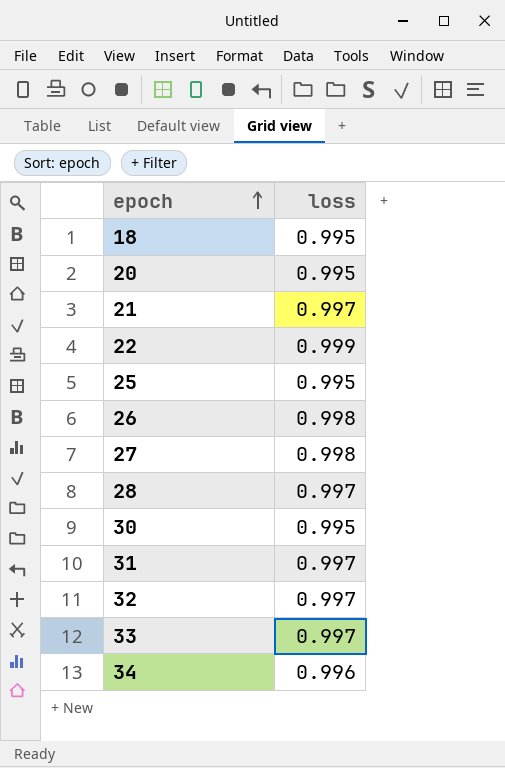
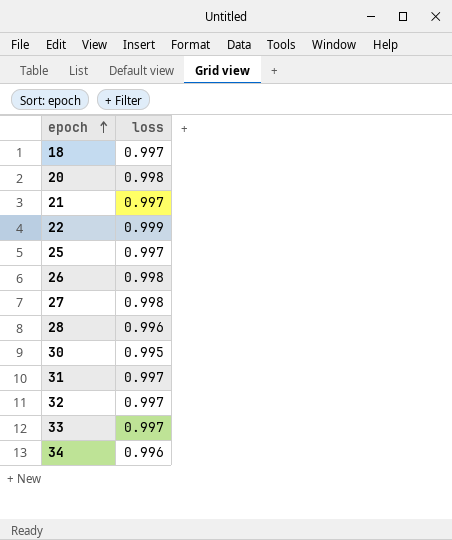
18 | loss: 0.995 -> 0.997
20 | loss: 0.995 -> 0.998
25 | loss: 0.995 -> 0.997
28 | loss: 0.997 -> 0.996

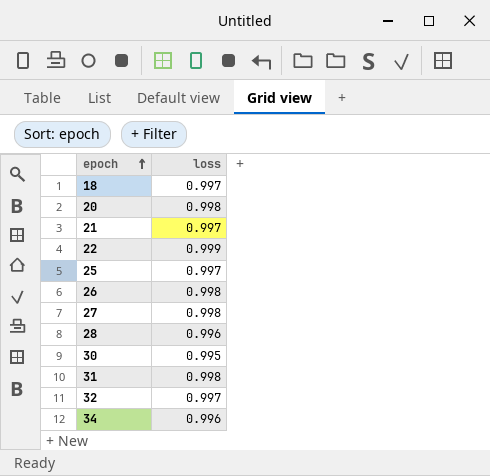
row 33: 0.997 -> none
31 | loss: 0.997 -> 0.998

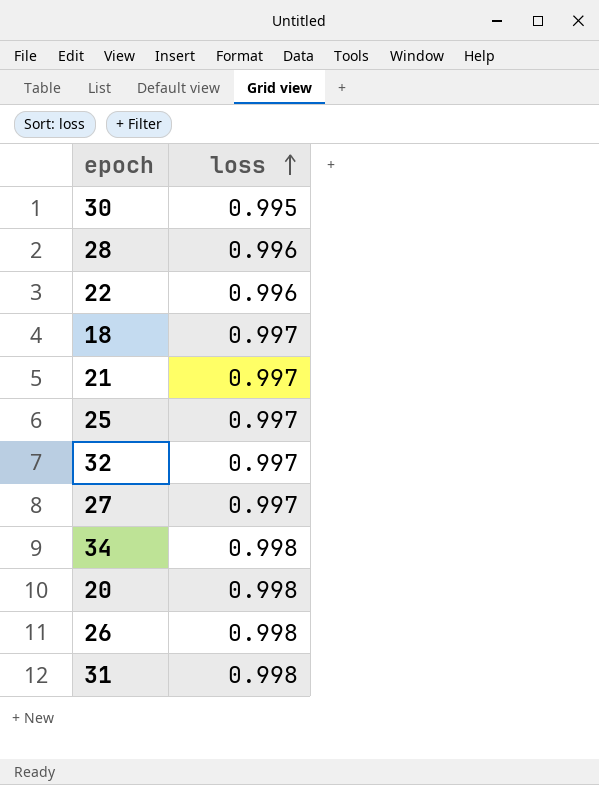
row order: epoch ascending -> loss ascending
22 | loss: 0.999 -> 0.996
27 | loss: 0.998 -> 0.997
34 | loss: 0.996 -> 0.998

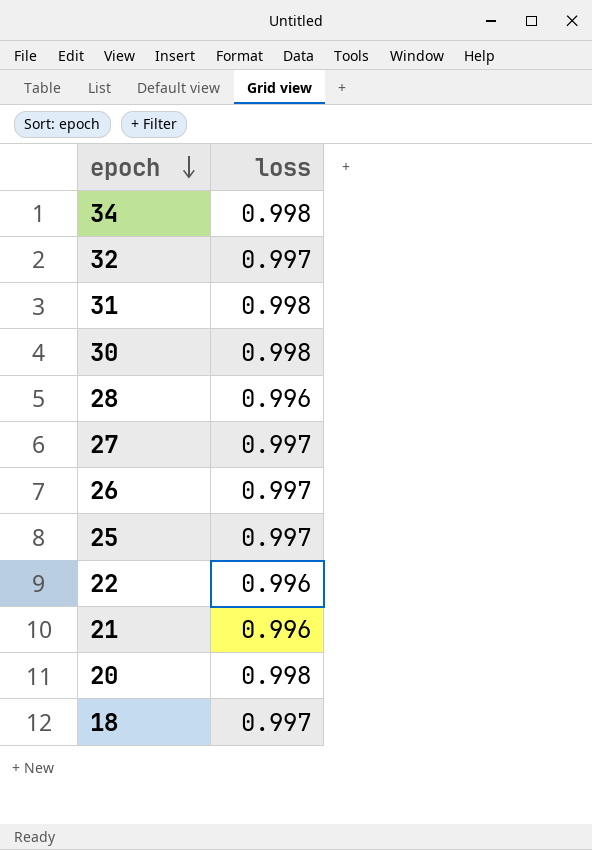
row order: loss ascending -> epoch descending
30 | loss: 0.995 -> 0.998
26 | loss: 0.998 -> 0.997
21 | loss: 0.997 -> 0.996

